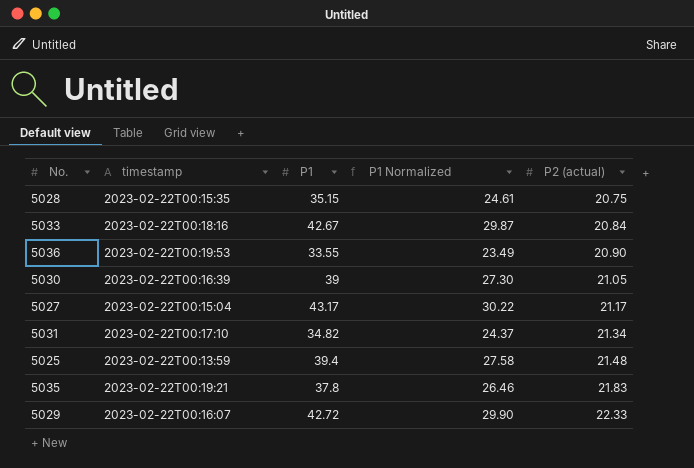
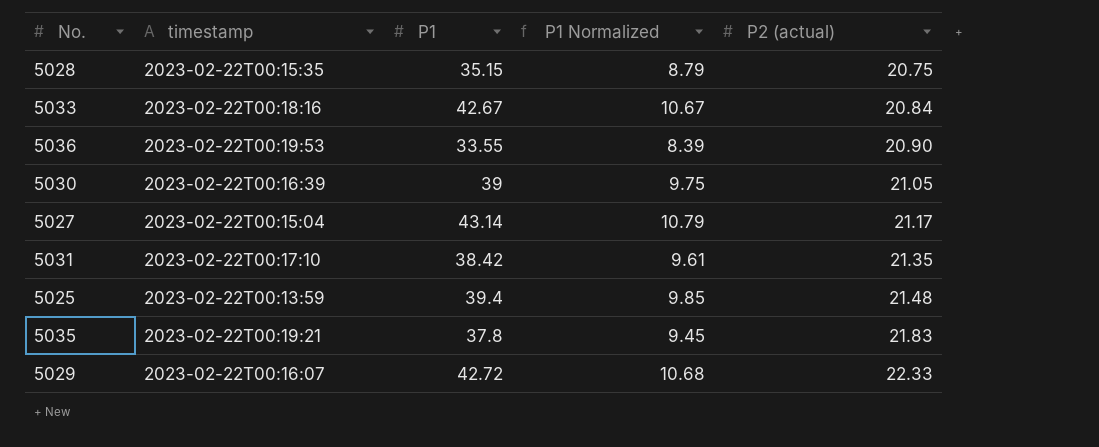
column P1 Normalized | formula: [P1] * 0.7 -> [P1] * 0.25
5027 | P1: 43.17 -> 43.14
5031 | P1: 34.82 -> 38.42
5031 | P2 (actual): 21.34 -> 21.35

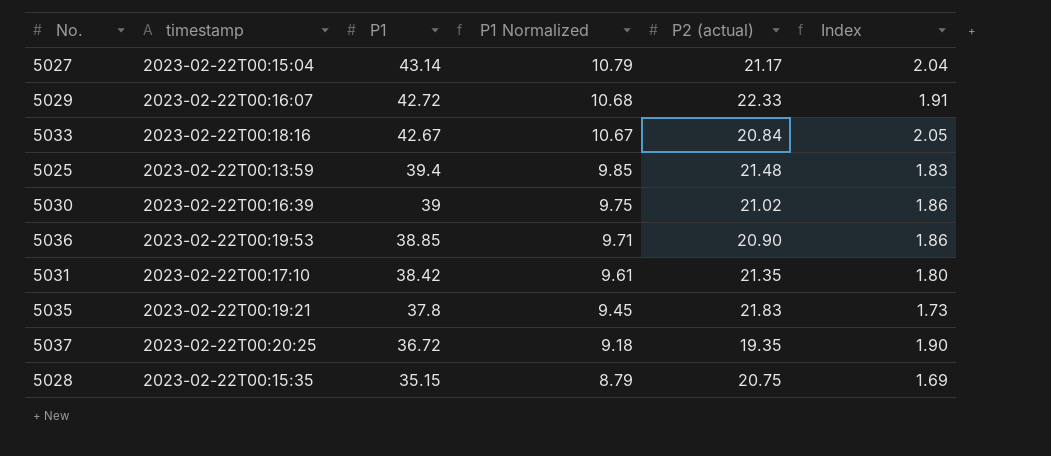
row order: P2 (actual) ascending -> P1 descending
column Index | formula: none -> [P1] / [P2 (actual)]
5030 | P2 (actual): 21.05 -> 21.02
5036 | P1: 33.55 -> 38.85
5036 | P1 Normalized: 8.39 -> 9.71
row 5037: none -> 2023-02-22T00:20:25 | 36.72 | 9.18 | 19.35 | 1.90

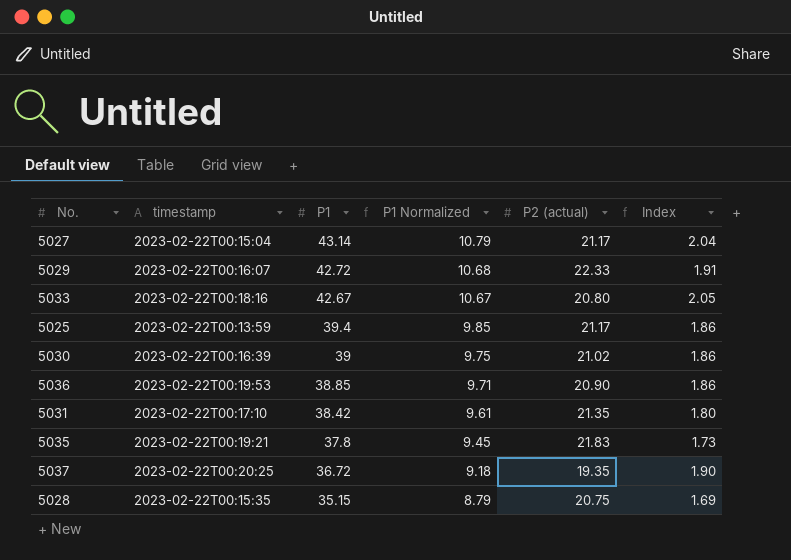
5033 | P2 (actual): 20.84 -> 20.80
5025 | P2 (actual): 21.48 -> 21.17
5025 | Index: 1.83 -> 1.86

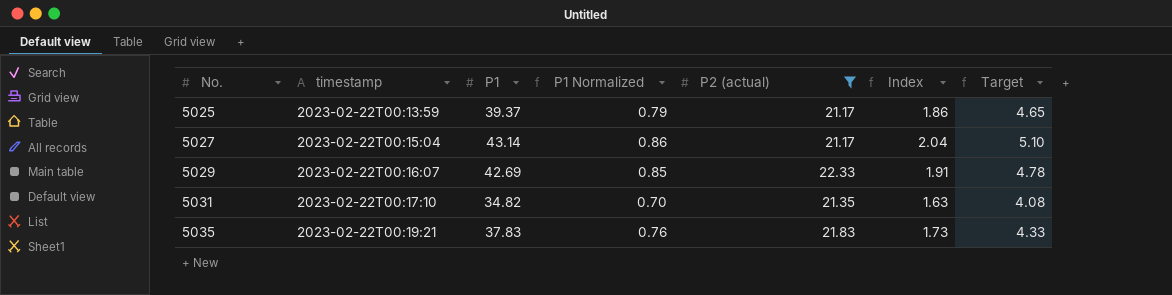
filter: none -> P2 (actual) >= 21.17
row order: P1 descending -> No. ascending
column P1 Normalized | formula: [P1] * 0.25 -> [P1] * 0.02
column Target | formula: none -> [Index] * 2.5
5025 | P1: 39.4 -> 39.37
5029 | P1: 42.72 -> 42.69
5031 | P1: 38.42 -> 34.82
5031 | Index: 1.80 -> 1.63
5035 | P1: 37.8 -> 37.83

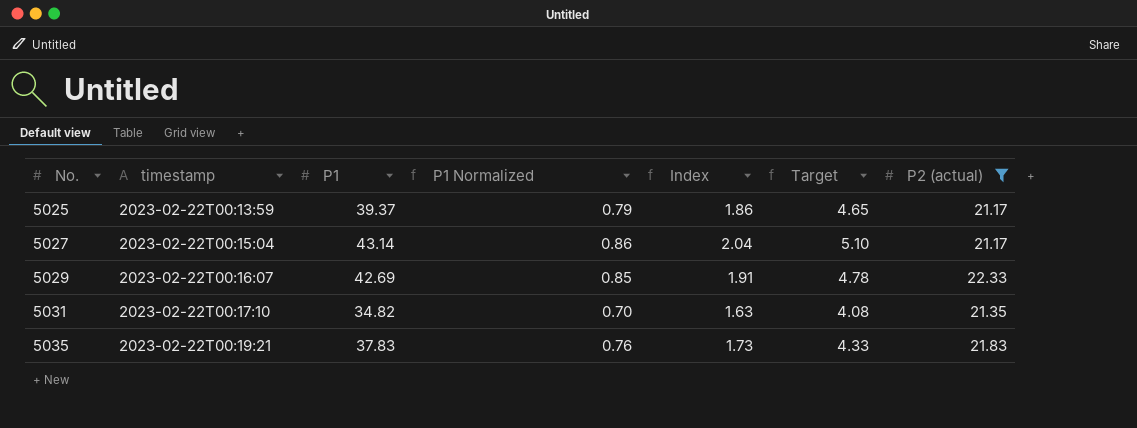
column P2 (actual) | position: 5 -> 7

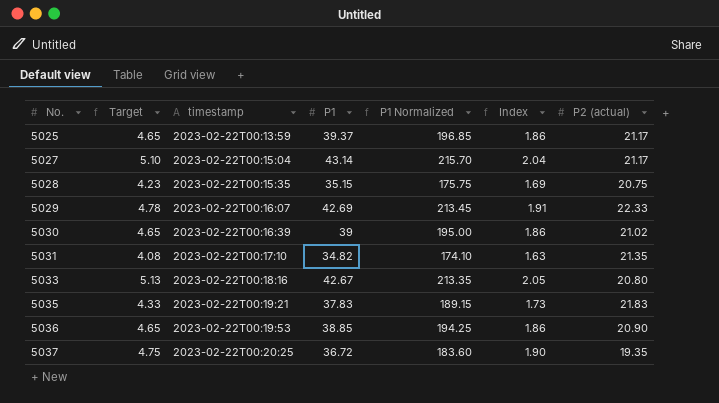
filter: P2 (actual) >= 21.17 -> none
column Target | position: 6 -> 2
column P1 Normalized | formula: [P1] * 0.02 -> [P1] * 5

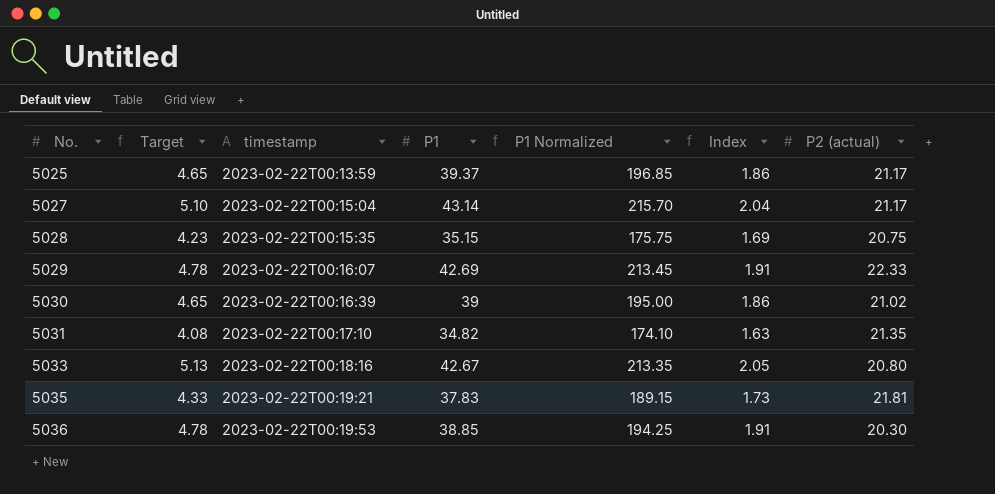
row 5037: 4.75 | 2023-02-22T00:20:25 | 36.72 | 183.60 | 1.90 | 19.35 -> none
5035 | P2 (actual): 21.83 -> 21.81
5036 | Target: 4.65 -> 4.78
5036 | Index: 1.86 -> 1.91
5036 | P2 (actual): 20.90 -> 20.30

